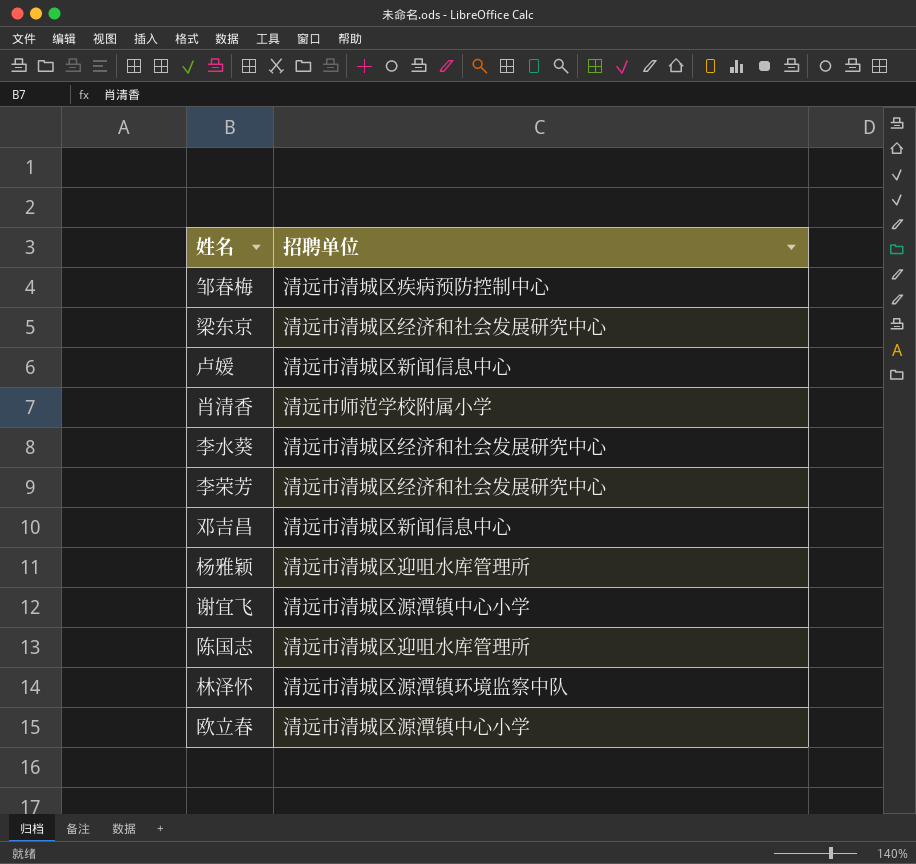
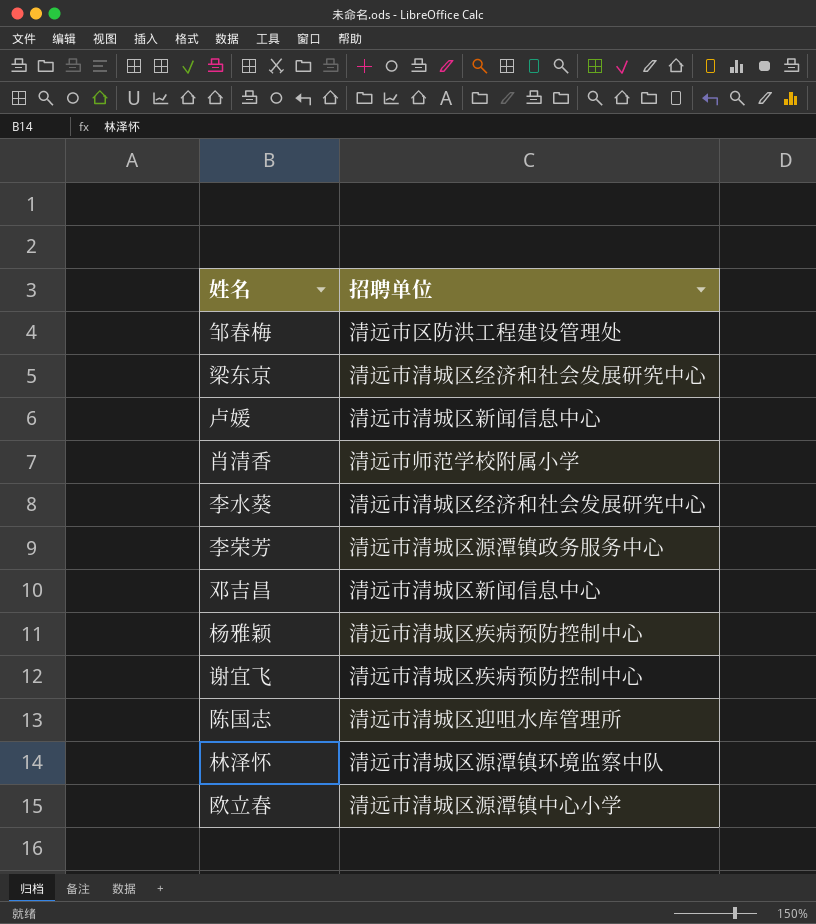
邹春梅 | 招聘单位: 清远市清城区疾病预防控制中心 -> 清远市区防洪工程建设管理处
李荣芳 | 招聘单位: 清远市清城区经济和社会发展研究中心 -> 清远市清城区源潭镇政务服务中心
杨雅颖 | 招聘单位: 清远市清城区迎咀水库管理所 -> 清远市清城区疾病预防控制中心
谢宜飞 | 招聘单位: 清远市清城区源潭镇中心小学 -> 清远市清城区疾病预防控制中心

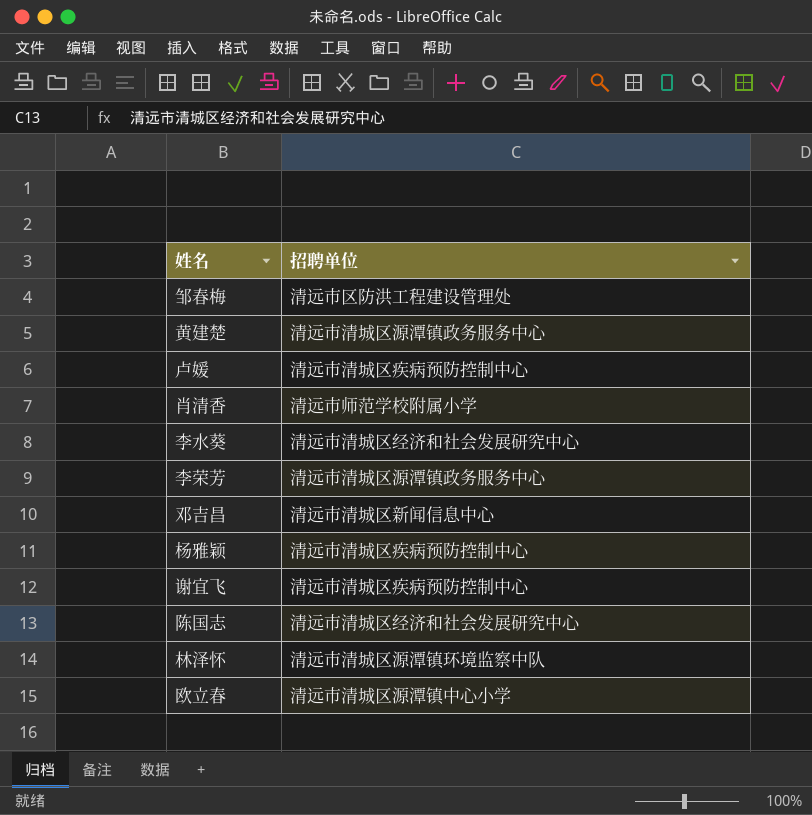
row 梁东京: 清远市清城区经济和社会发展研究中心 -> none
row 黄建楚: none -> 清远市清城区源潭镇政务服务中心
卢媛 | 招聘单位: 清远市清城区新闻信息中心 -> 清远市清城区疾病预防控制中心
陈国志 | 招聘单位: 清远市清城区迎咀水库管理所 -> 清远市清城区经济和社会发展研究中心

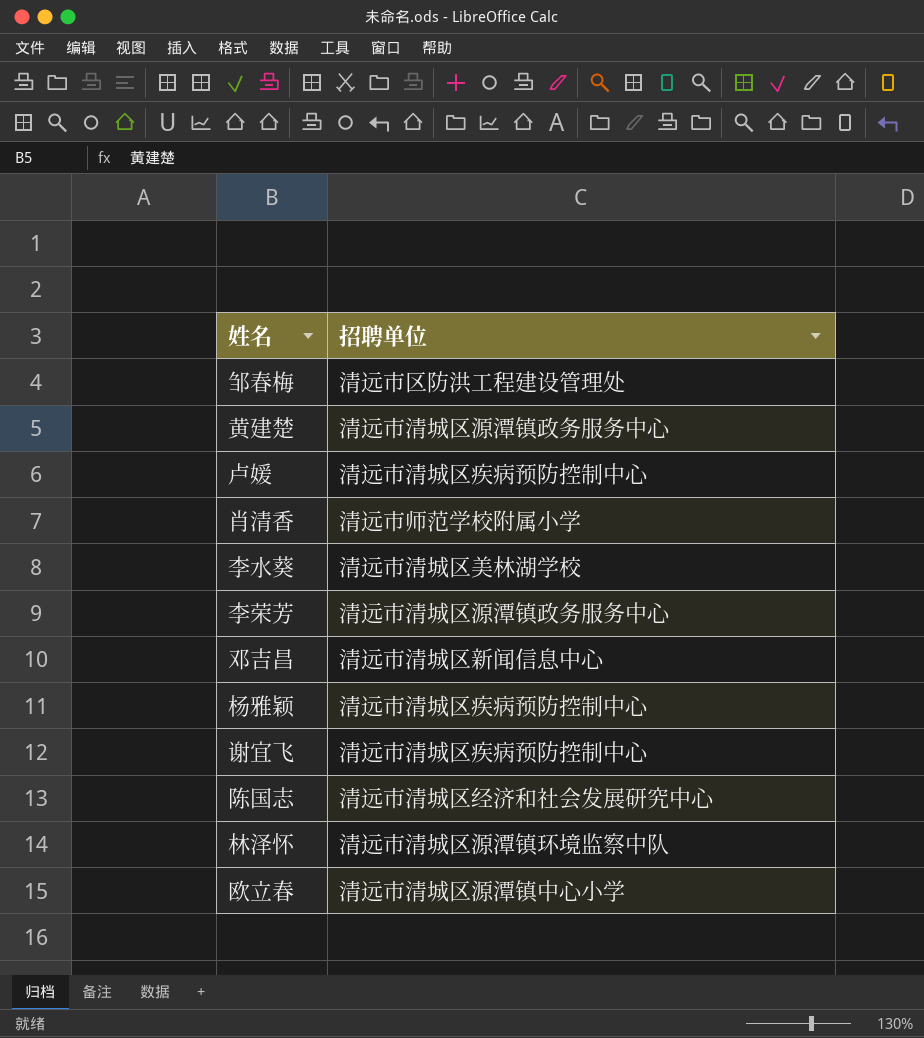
李水葵 | 招聘单位: 清远市清城区经济和社会发展研究中心 -> 清远市清城区美林湖学校

